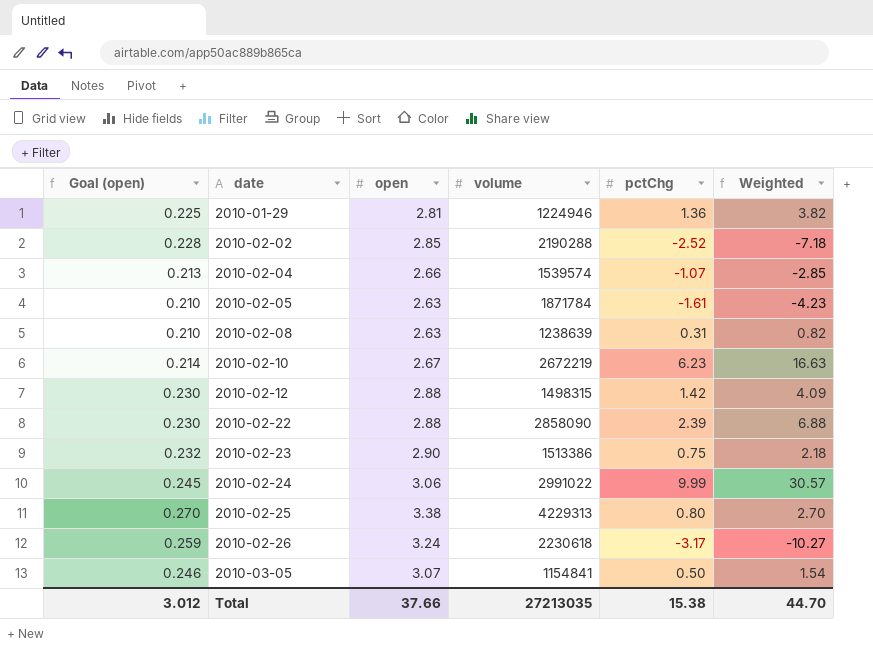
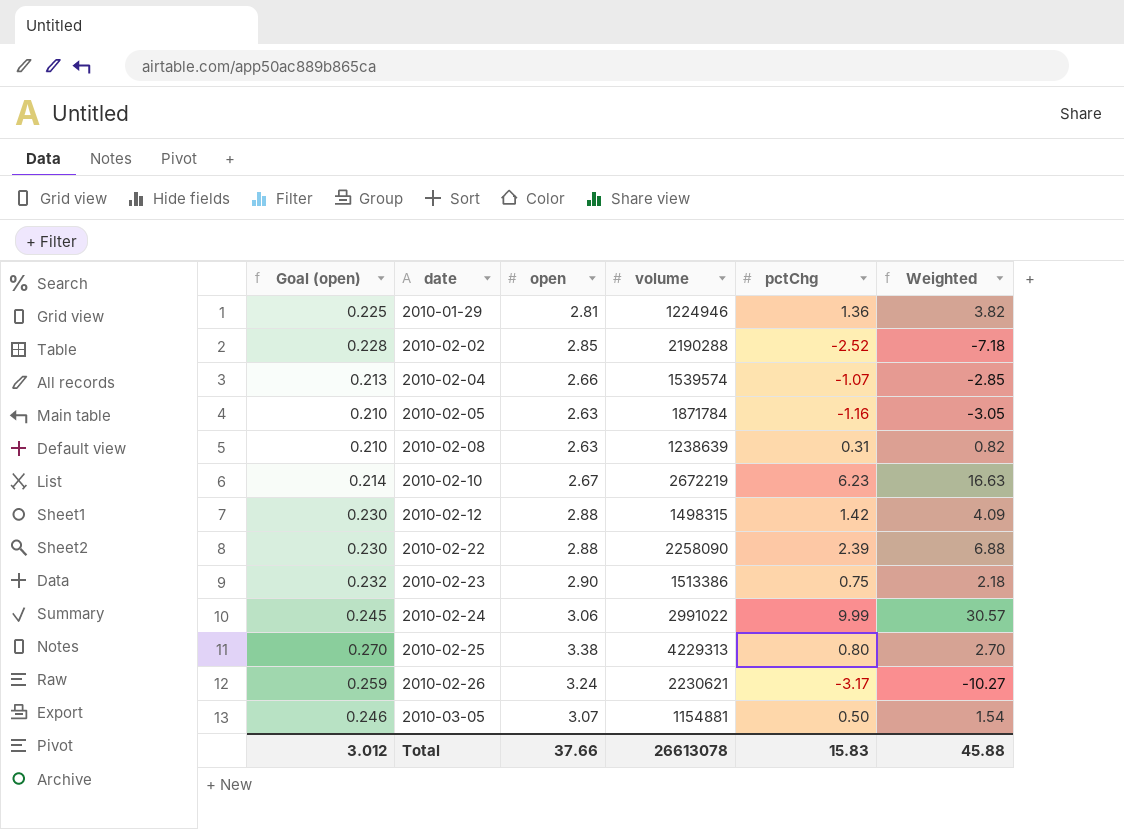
2010-02-05 | pctChg: -1.61 -> -1.16
2010-02-05 | Weighted: -4.23 -> -3.05
2010-02-22 | volume: 2858090 -> 2258090
2010-02-26 | volume: 2230618 -> 2230621
2010-03-05 | volume: 1154841 -> 1154881
Total | volume: 27213035 -> 26613078
Total | pctChg: 15.38 -> 15.83
Total | Weighted: 44.70 -> 45.88

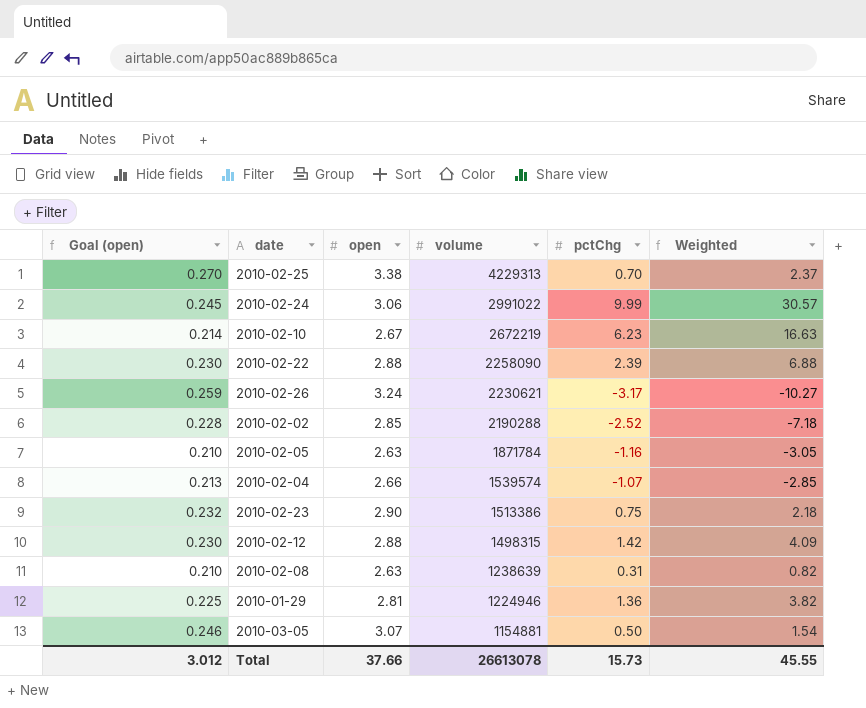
row order: date ascending -> volume descending
2010-02-25 | pctChg: 0.80 -> 0.70
2010-02-25 | Weighted: 2.70 -> 2.37
Total | pctChg: 15.83 -> 15.73
Total | Weighted: 45.88 -> 45.55

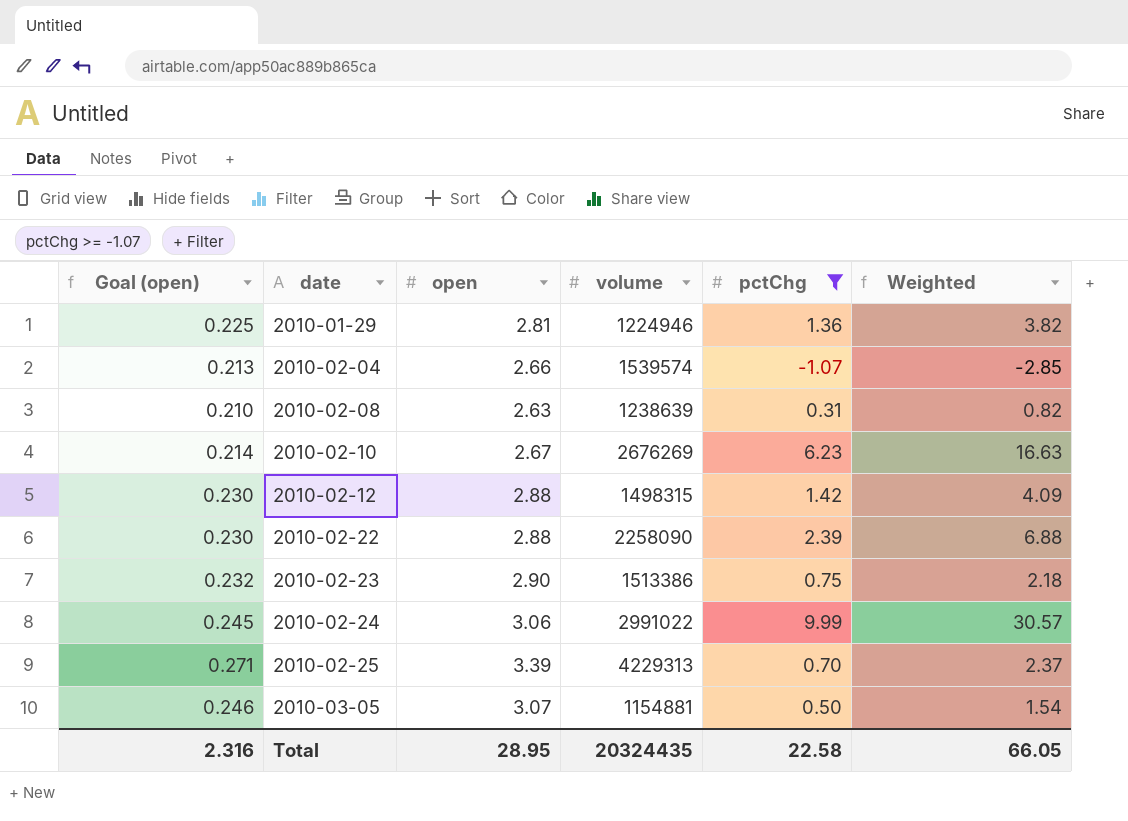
filter: none -> pctChg >= -1.07
row order: volume descending -> date ascending
2010-02-10 | volume: 2672219 -> 2676269
2010-02-25 | Goal (open): 0.270 -> 0.271
2010-02-25 | open: 3.38 -> 3.39
Total | Goal (open): 3.012 -> 2.316
Total | open: 37.66 -> 28.95
Total | volume: 26613078 -> 20324435
Total | pctChg: 15.73 -> 22.58
Total | Weighted: 45.55 -> 66.05

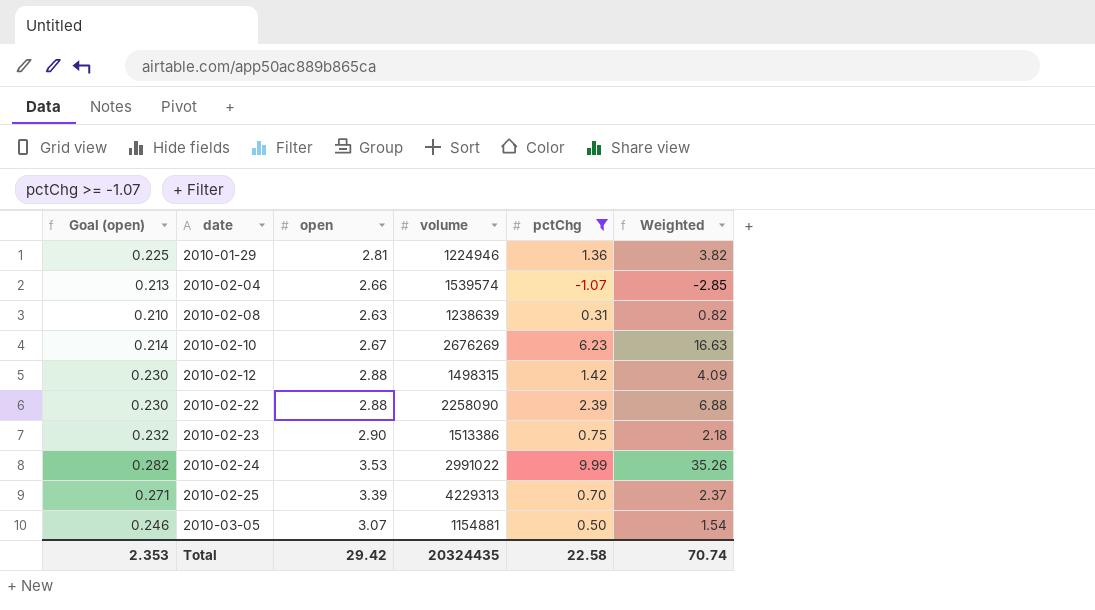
2010-02-24 | Goal (open): 0.245 -> 0.282
2010-02-24 | open: 3.06 -> 3.53
2010-02-24 | Weighted: 30.57 -> 35.26
Total | Goal (open): 2.316 -> 2.353
Total | open: 28.95 -> 29.42
Total | Weighted: 66.05 -> 70.74

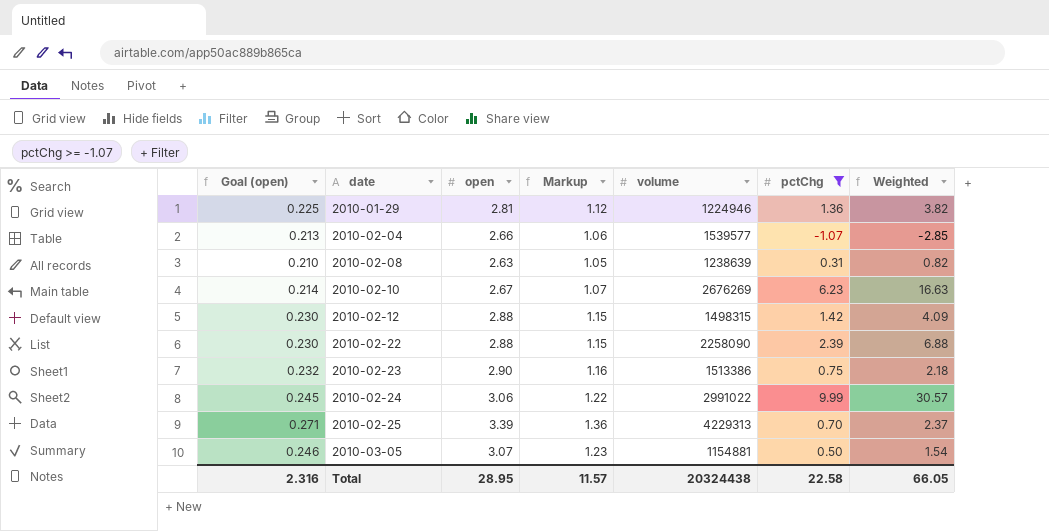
column Markup | formula: none -> [open] * 0.4
2010-02-04 | volume: 1539574 -> 1539577
2010-02-24 | Goal (open): 0.282 -> 0.245
2010-02-24 | open: 3.53 -> 3.06
2010-02-24 | Weighted: 35.26 -> 30.57
Total | Goal (open): 2.353 -> 2.316
Total | open: 29.42 -> 28.95
Total | volume: 20324435 -> 20324438
Total | Weighted: 70.74 -> 66.05

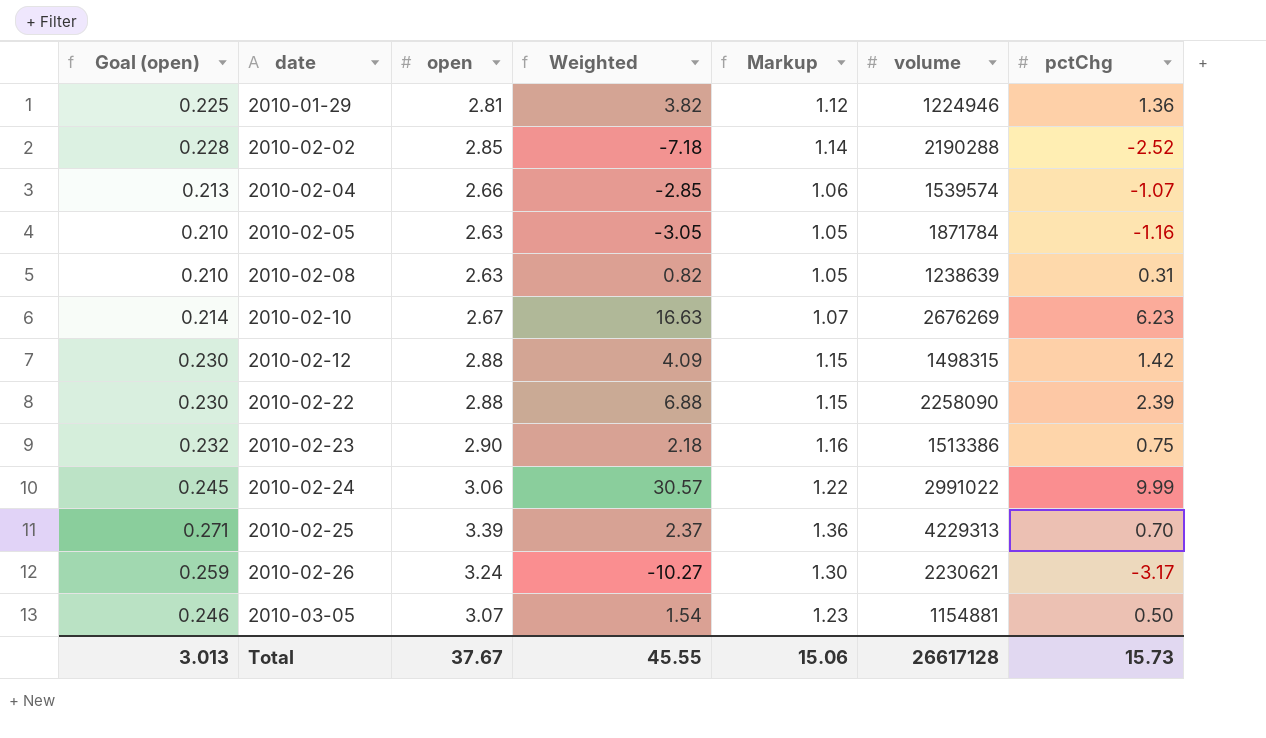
filter: pctChg >= -1.07 -> none
column Weighted | position: 7 -> 4
2010-02-04 | volume: 1539577 -> 1539574
Total | Goal (open): 2.316 -> 3.013
Total | open: 28.95 -> 37.67
Total | Weighted: 66.05 -> 45.55
Total | Markup: 11.57 -> 15.06
Total | volume: 20324438 -> 26617128
Total | pctChg: 22.58 -> 15.73

